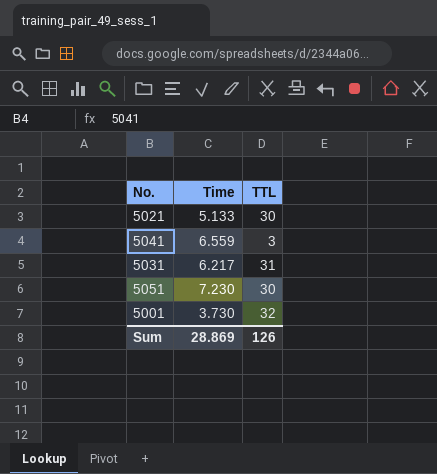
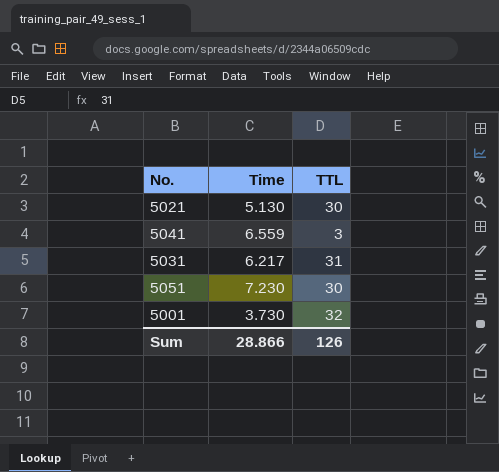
5021 | Time: 5.133 -> 5.130
Sum | Time: 28.869 -> 28.866

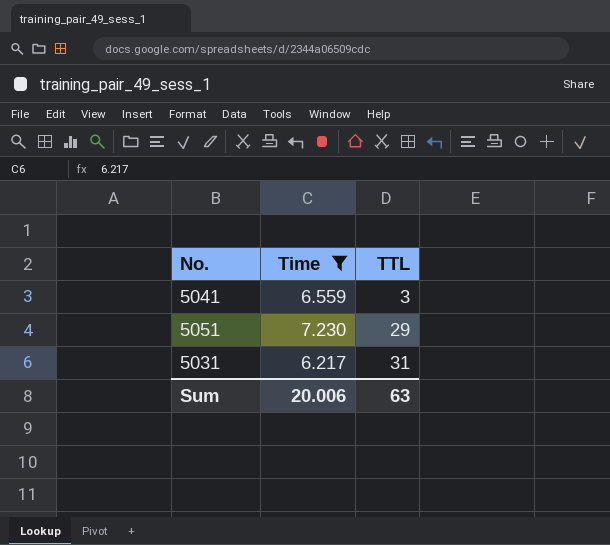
filter: none -> Time >= 6.217
row order: none -> TTL ascending
5051 | TTL: 30 -> 29
Sum | Time: 28.866 -> 20.006
Sum | TTL: 126 -> 63

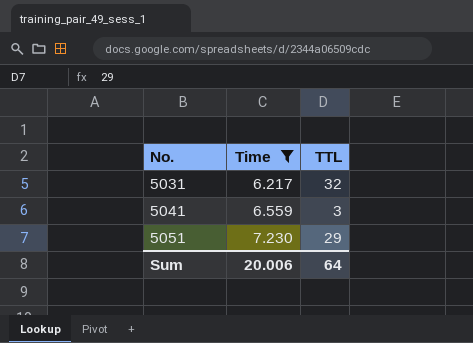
row order: TTL ascending -> No. ascending
5031 | TTL: 31 -> 32
Sum | TTL: 63 -> 64

